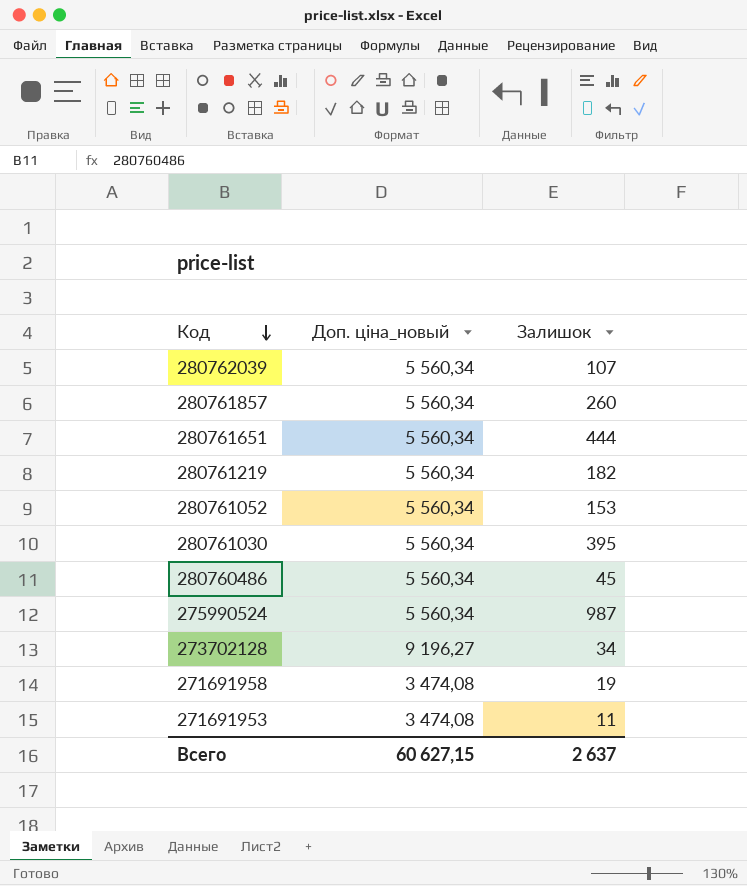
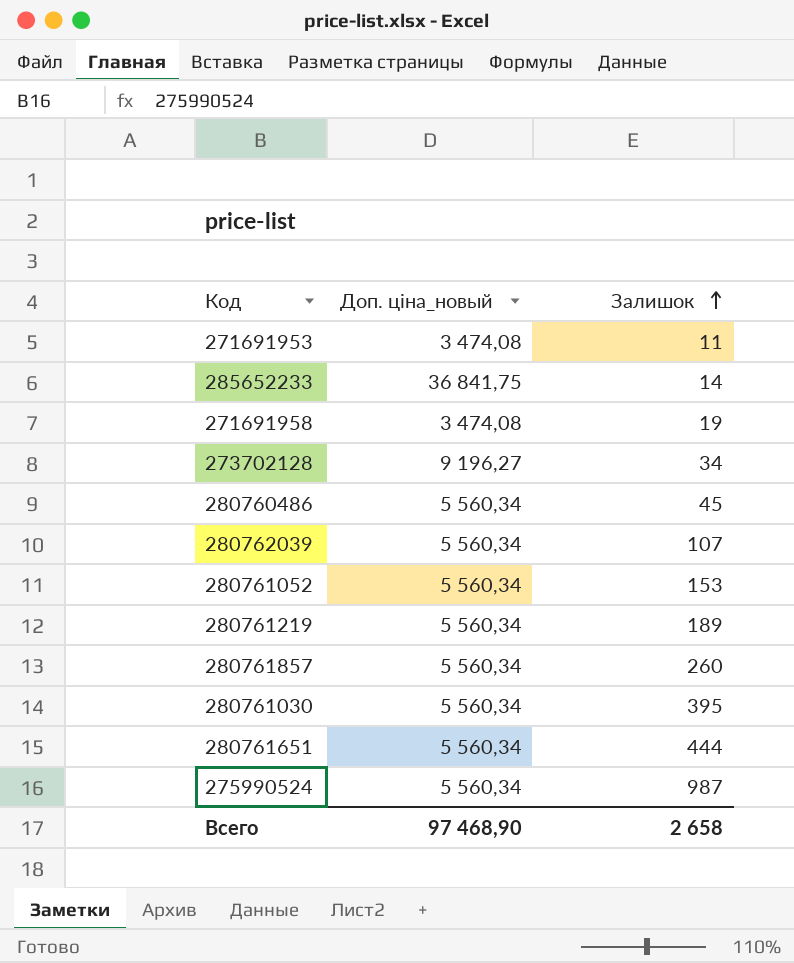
row order: Код descending -> Залишок ascending
row 285652233: none -> 36 841,75 | 14
280761219 | Залишок: 182 -> 189
Всего | Доп. ціна_новый: 60 627,15 -> 97 468,90
Всего | Залишок: 2 637 -> 2 658

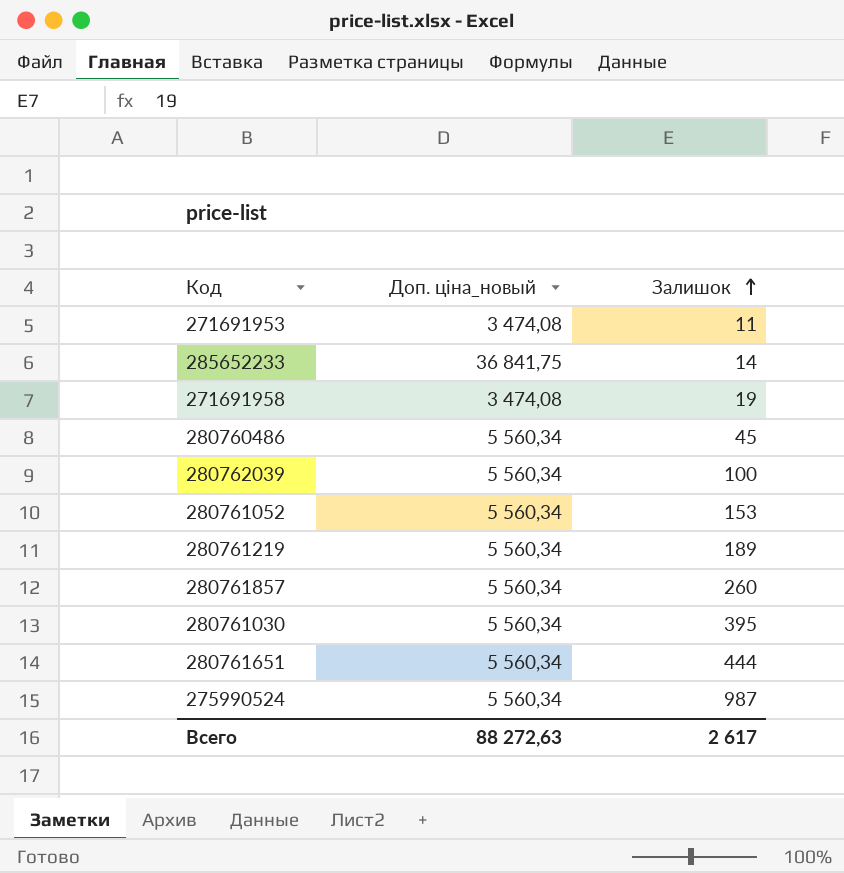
row 273702128: 9 196,27 | 34 -> none
280762039 | Залишок: 107 -> 100
Всего | Доп. ціна_новый: 97 468,90 -> 88 272,63
Всего | Залишок: 2 658 -> 2 617

